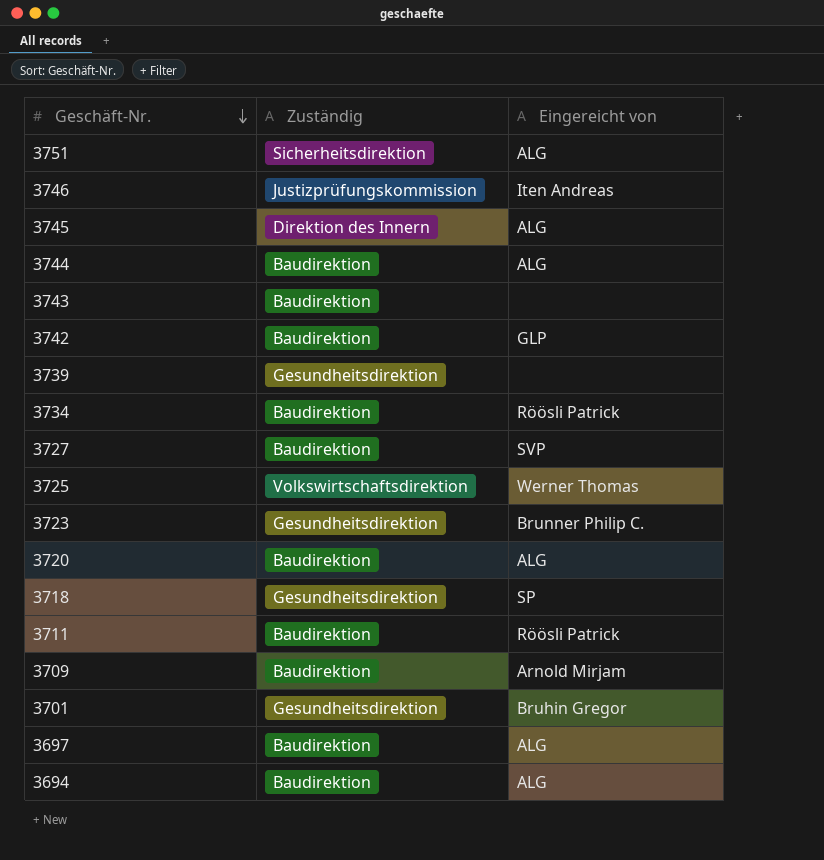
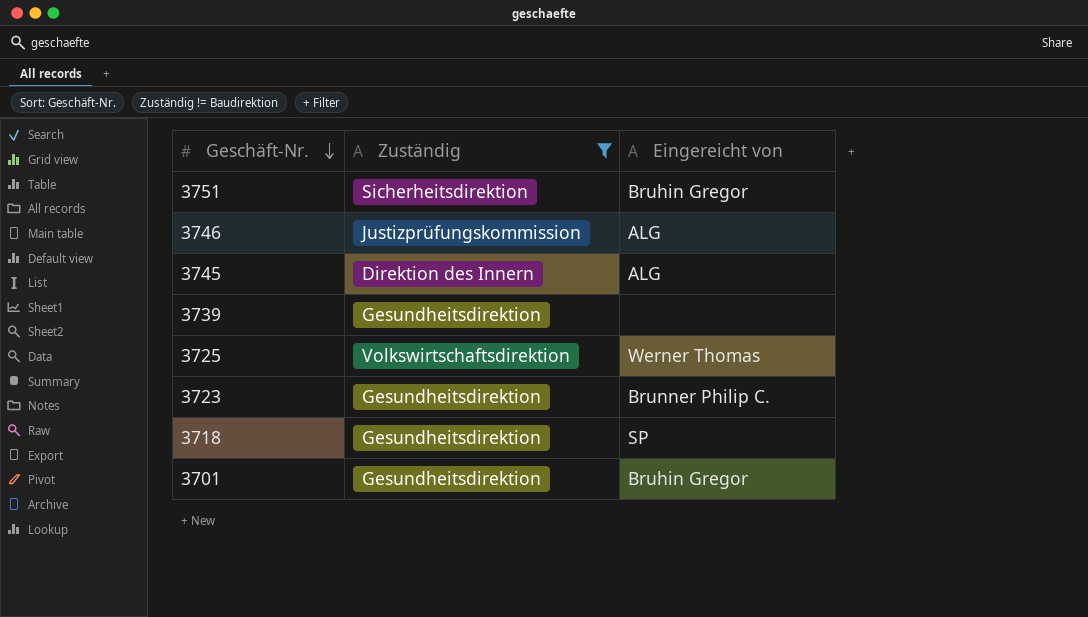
filter: none -> Zuständig != Baudirektion
3751 | Eingereicht von: ALG -> Bruhin Gregor
3746 | Eingereicht von: Iten Andreas -> ALG

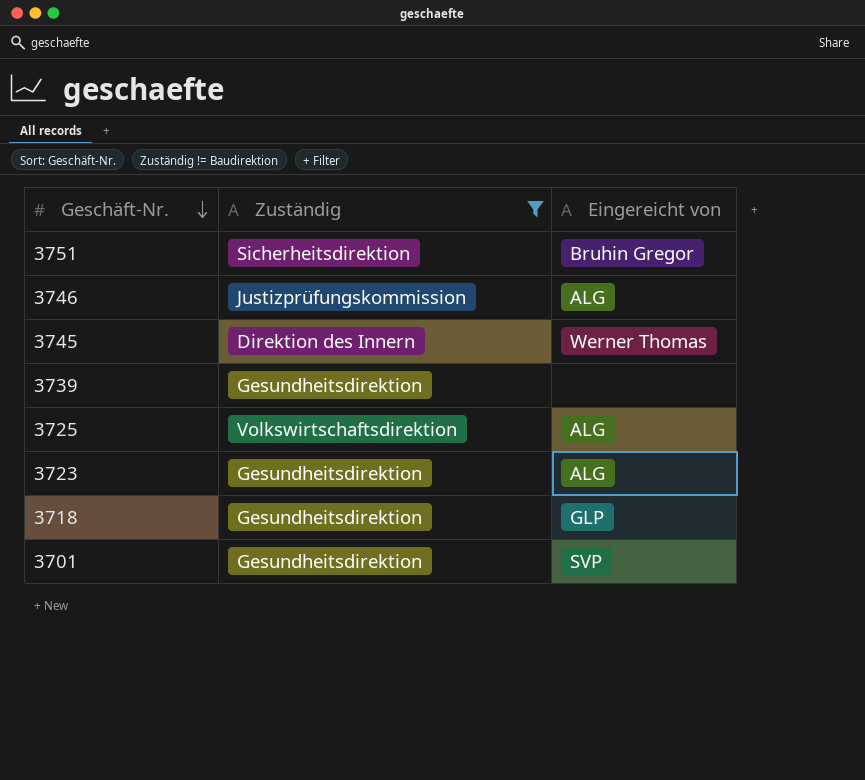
3745 | Eingereicht von: ALG -> Werner Thomas
3725 | Eingereicht von: Werner Thomas -> ALG
3723 | Eingereicht von: Brunner Philip C. -> ALG
3718 | Eingereicht von: SP -> GLP
3701 | Eingereicht von: Bruhin Gregor -> SVP

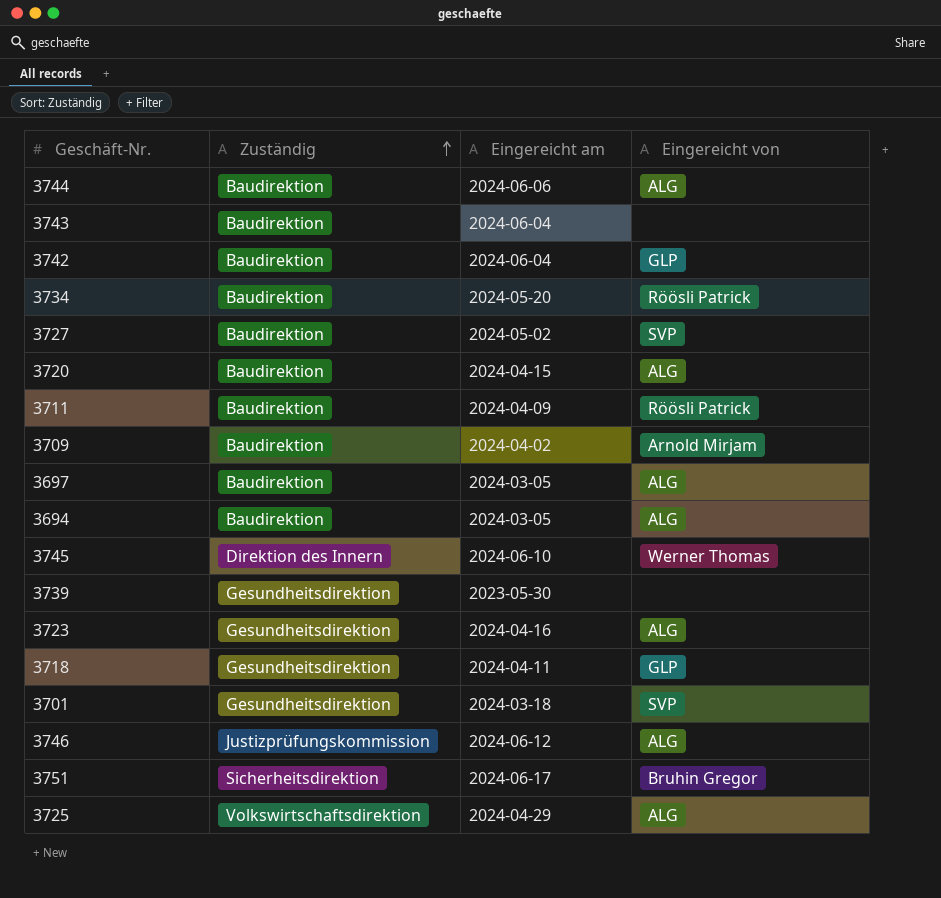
filter: Zuständig != Baudirektion -> none
row order: Geschäft-Nr. descending -> Zuständig ascending
column Eingereicht am | position: none -> 3

